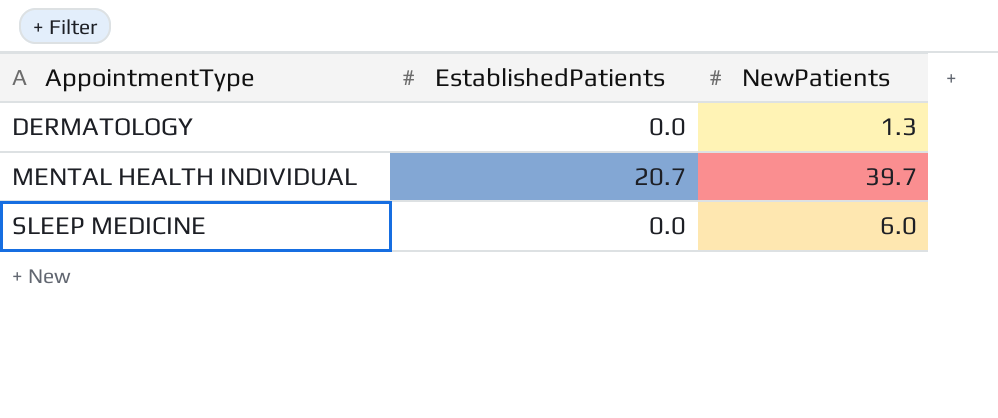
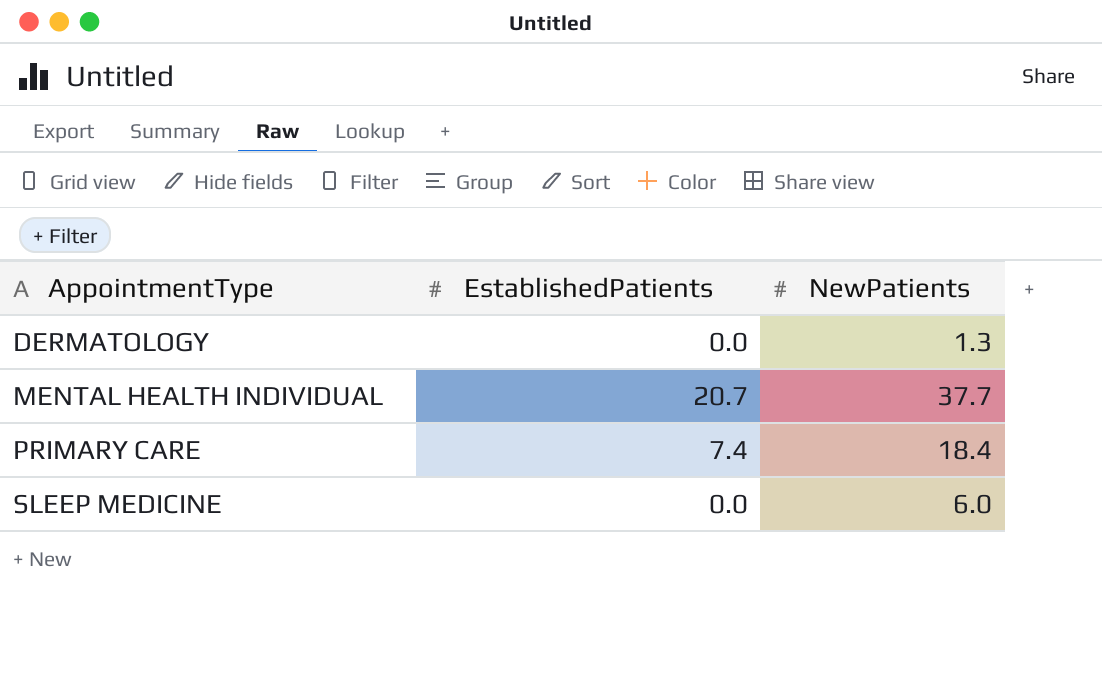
MENTAL HEALTH INDIVIDUAL | NewPatients: 39.7 -> 37.7
row PRIMARY CARE: none -> 7.4 | 18.4

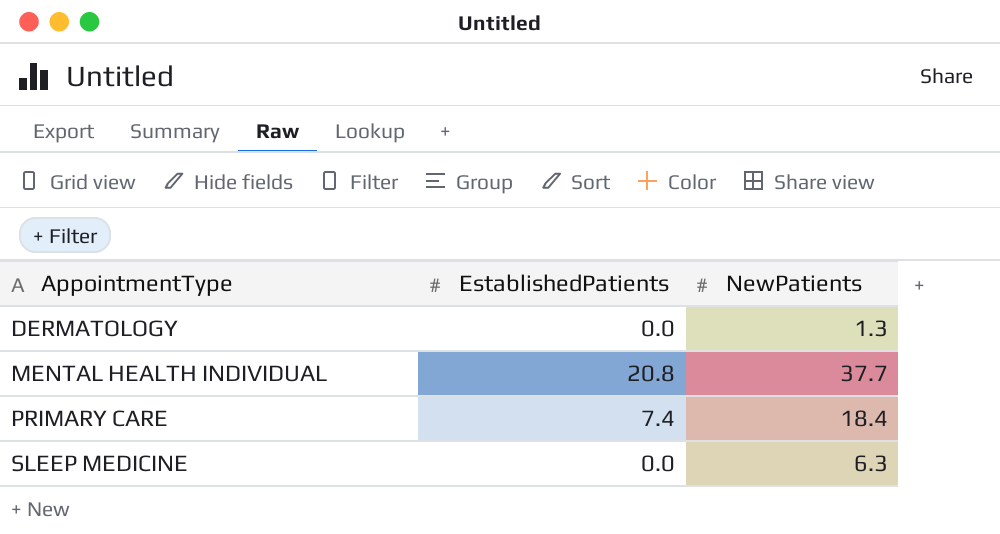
MENTAL HEALTH INDIVIDUAL | EstablishedPatients: 20.7 -> 20.8
SLEEP MEDICINE | NewPatients: 6.0 -> 6.3

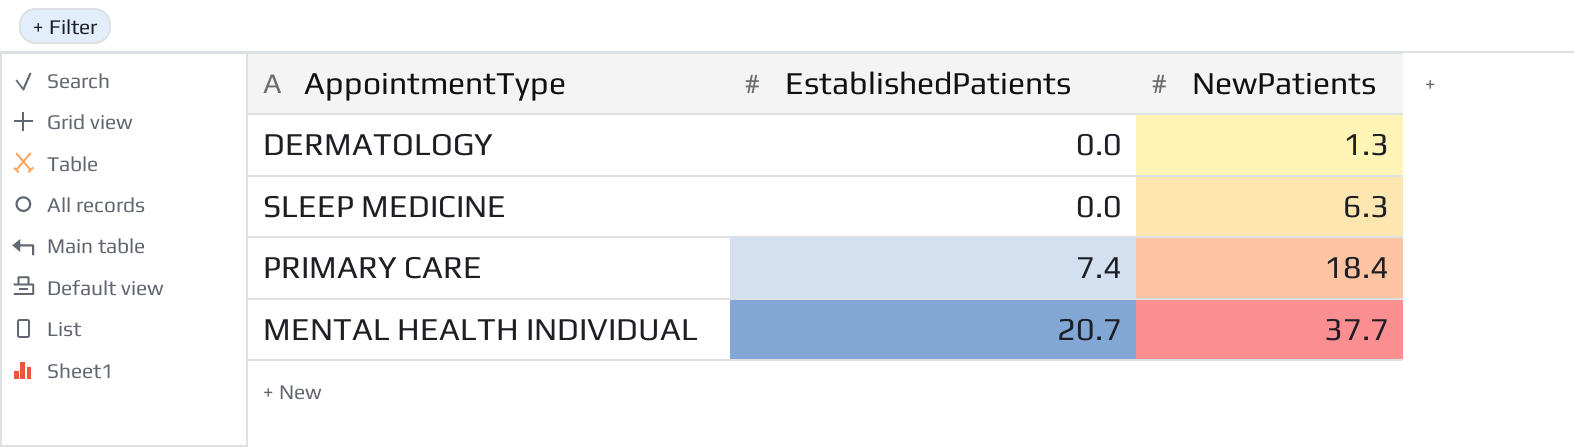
row order: AppointmentType ascending -> EstablishedPatients ascending
MENTAL HEALTH INDIVIDUAL | EstablishedPatients: 20.8 -> 20.7

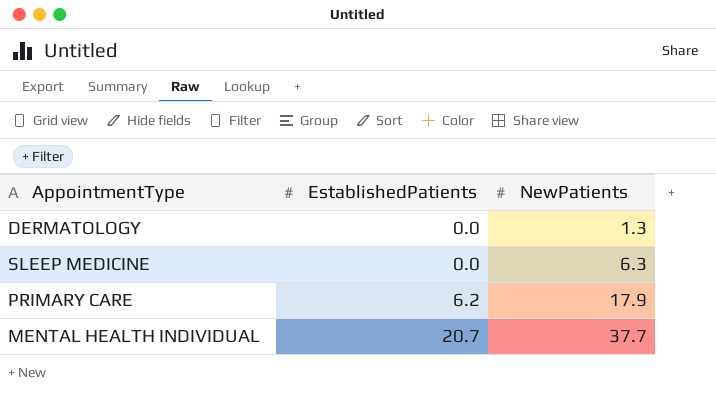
PRIMARY CARE | EstablishedPatients: 7.4 -> 6.2
PRIMARY CARE | NewPatients: 18.4 -> 17.9

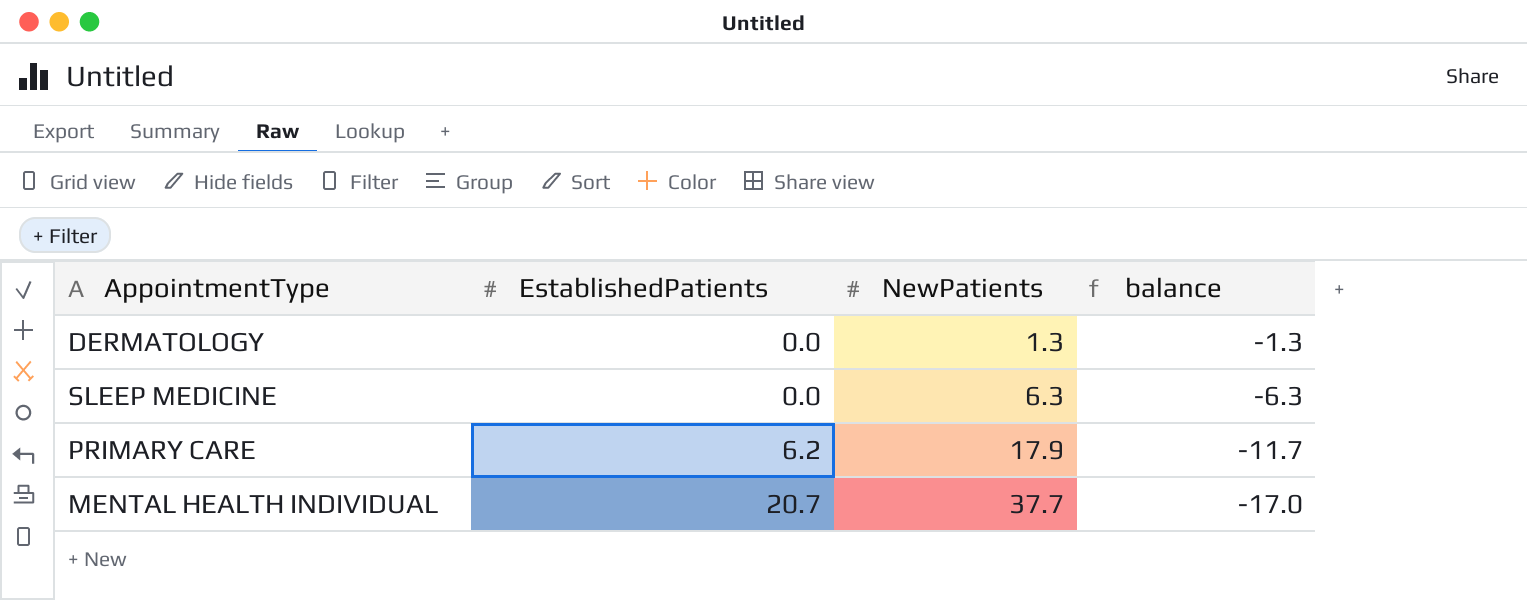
column balance | formula: none -> [EstablishedPatients] - [NewPatients]

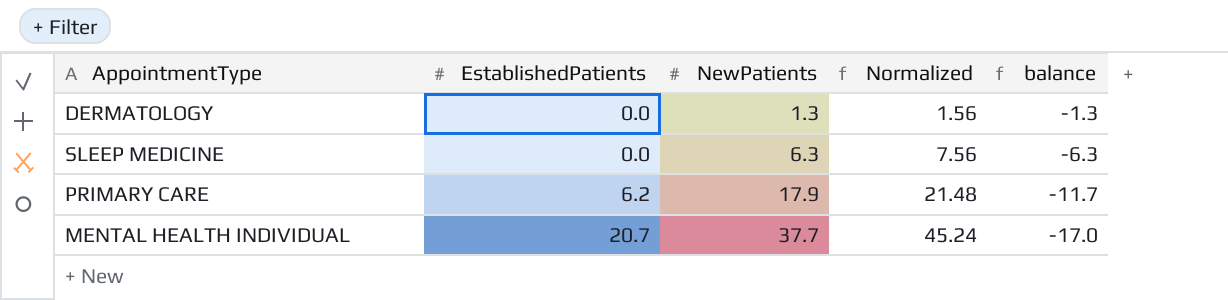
column Normalized | formula: none -> [NewPatients] * 1.2

